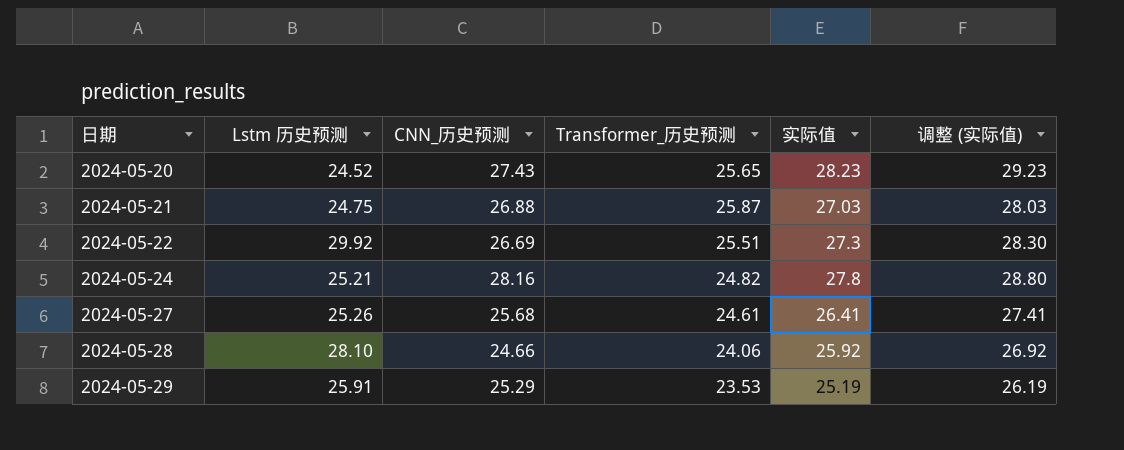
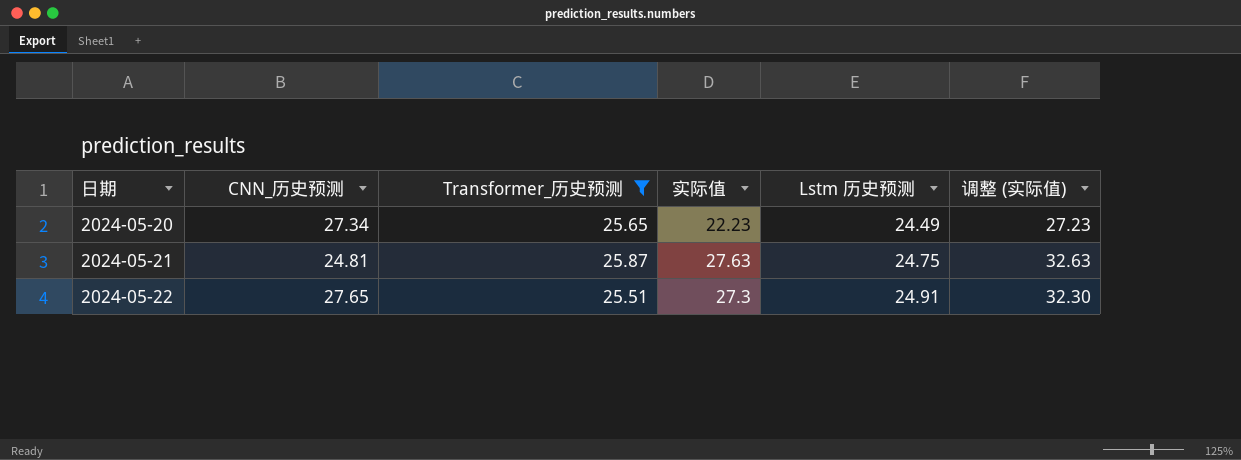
filter: none -> Transformer_历史预测 >= 25.51
column Lstm 历史预测 | position: 2 -> 5
column 调整 (实际值) | formula: [实际值] + 1 -> [实际值] + 5
2024-05-20 | CNN_历史预测: 27.43 -> 27.34
2024-05-20 | 实际值: 28.23 -> 22.23
2024-05-20 | Lstm 历史预测: 24.52 -> 24.49
2024-05-21 | CNN_历史预测: 26.88 -> 24.81
2024-05-21 | 实际值: 27.03 -> 27.63
2024-05-22 | CNN_历史预测: 26.69 -> 27.65
2024-05-22 | Lstm 历史预测: 29.92 -> 24.91

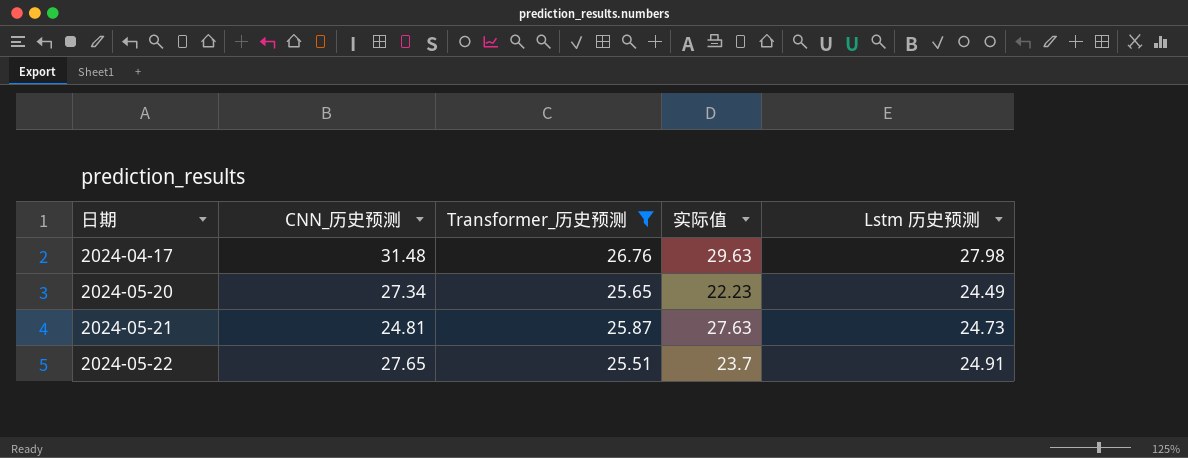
column 调整 (实际值) | formula: [实际值] + 5 -> none
row 2024-04-17: none -> 31.48 | 26.76 | 29.63 | 27.98
2024-05-21 | Lstm 历史预测: 24.75 -> 24.73
2024-05-22 | 实际值: 27.3 -> 23.7

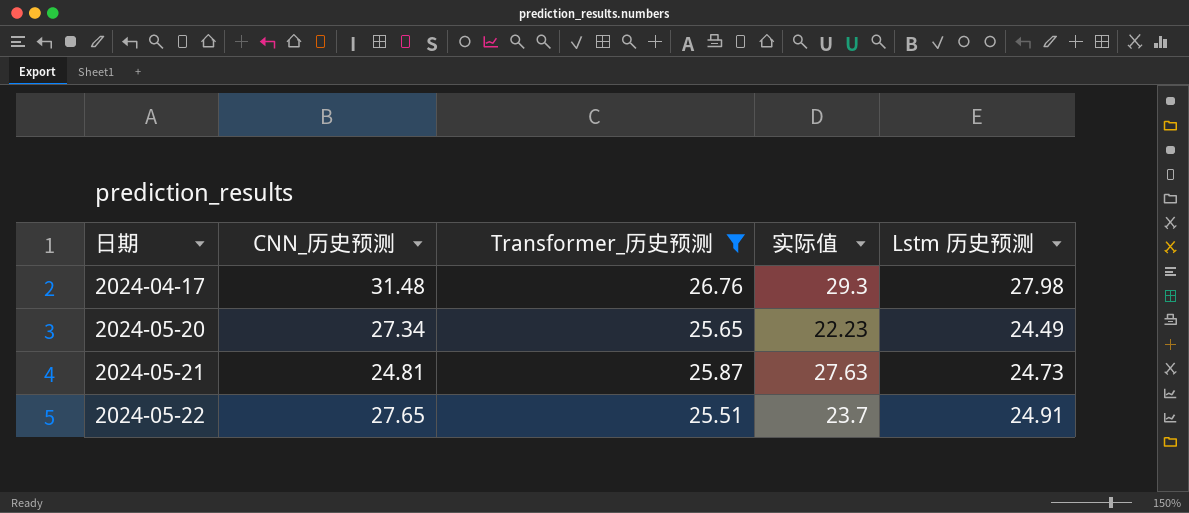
2024-04-17 | 实际值: 29.63 -> 29.3

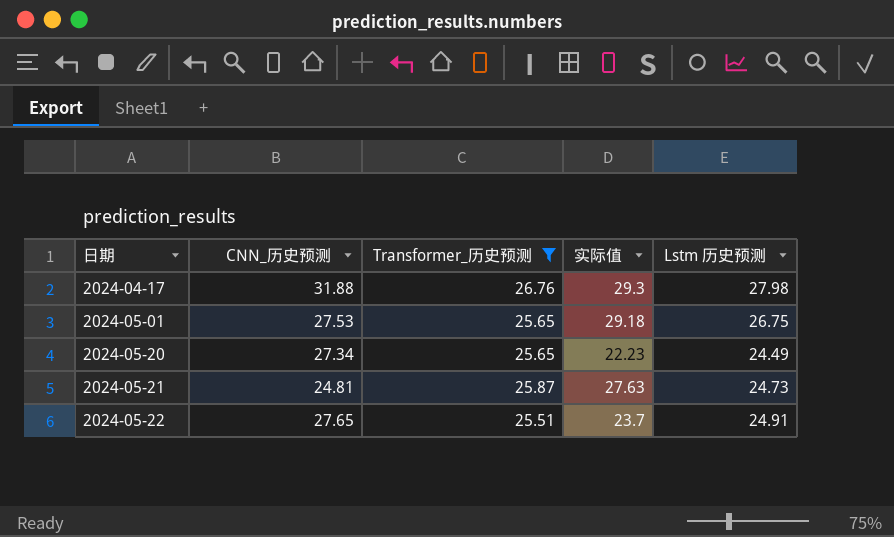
2024-04-17 | CNN_历史预测: 31.48 -> 31.88
row 2024-05-01: none -> 27.53 | 25.65 | 29.18 | 26.75

